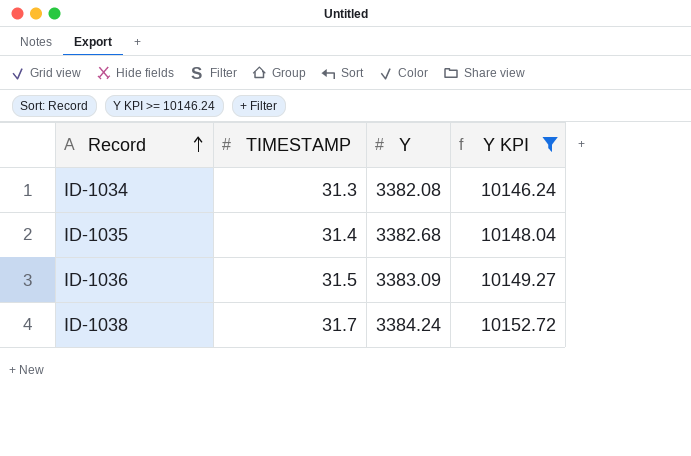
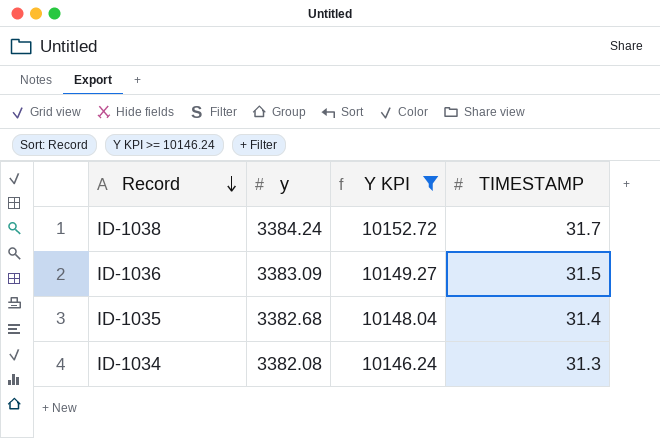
row order: Record ascending -> Record descending
column name: Y -> y
column TIMESTAMP | position: 2 -> 4

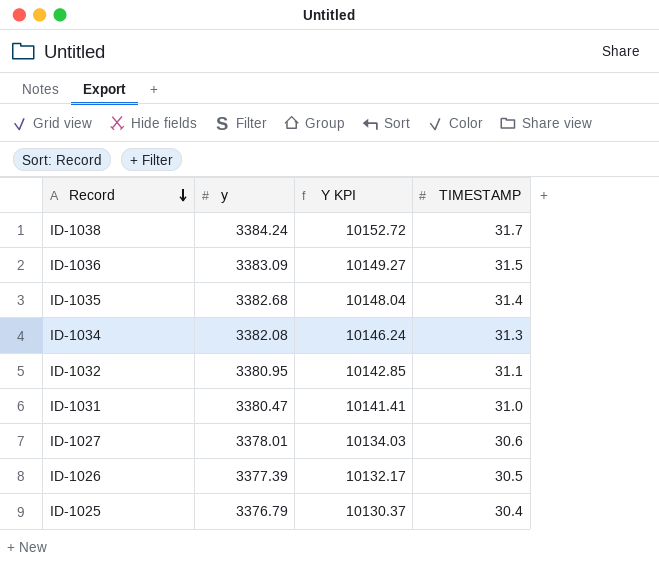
filter: Y KPI >= 10146.24 -> none

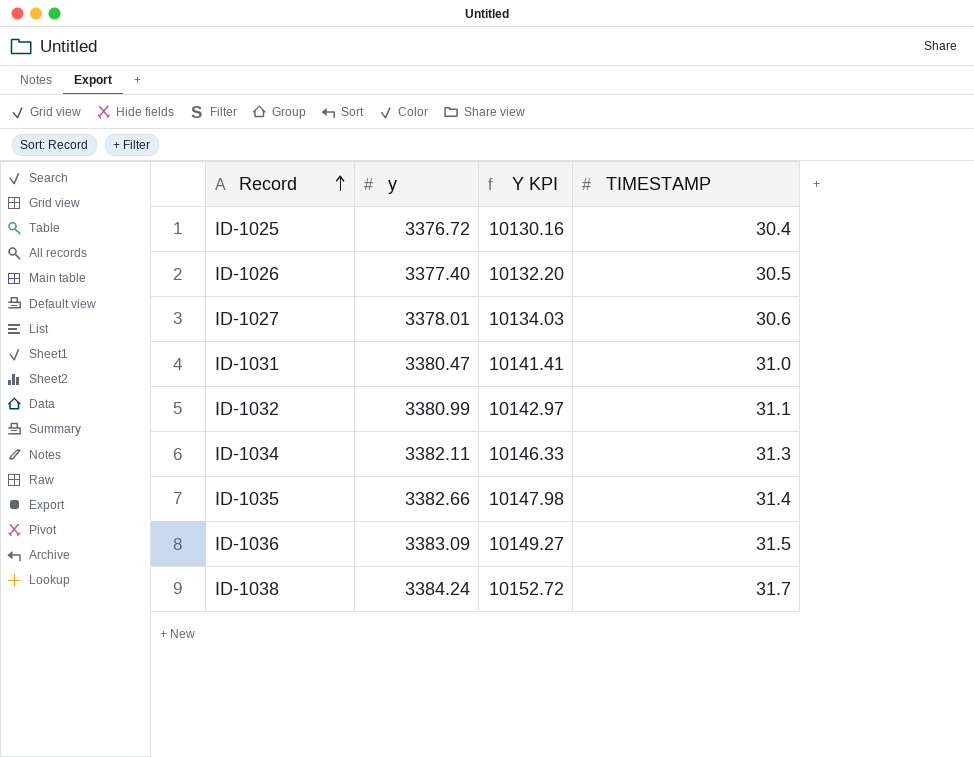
row order: Record descending -> Record ascending
ID-1025 | y: 3376.79 -> 3376.72
ID-1025 | Y KPI: 10130.37 -> 10130.16
ID-1026 | y: 3377.39 -> 3377.40
ID-1026 | Y KPI: 10132.17 -> 10132.20
ID-1032 | y: 3380.95 -> 3380.99
ID-1032 | Y KPI: 10142.85 -> 10142.97
ID-1034 | y: 3382.08 -> 3382.11
ID-1034 | Y KPI: 10146.24 -> 10146.33
ID-1035 | y: 3382.68 -> 3382.66
ID-1035 | Y KPI: 10148.04 -> 10147.98

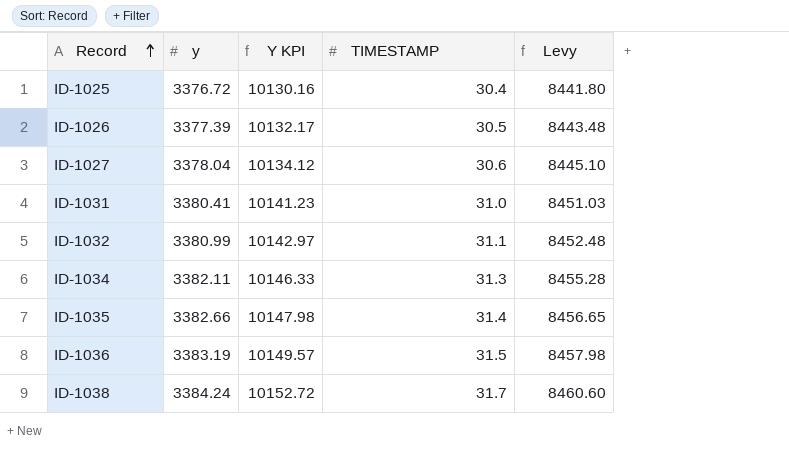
column Levy | formula: none -> [y] * 2.5
ID-1026 | y: 3377.40 -> 3377.39
ID-1026 | Y KPI: 10132.20 -> 10132.17
ID-1027 | y: 3378.01 -> 3378.04
ID-1027 | Y KPI: 10134.03 -> 10134.12
ID-1031 | y: 3380.47 -> 3380.41
ID-1031 | Y KPI: 10141.41 -> 10141.23
ID-1036 | y: 3383.09 -> 3383.19
ID-1036 | Y KPI: 10149.27 -> 10149.57

